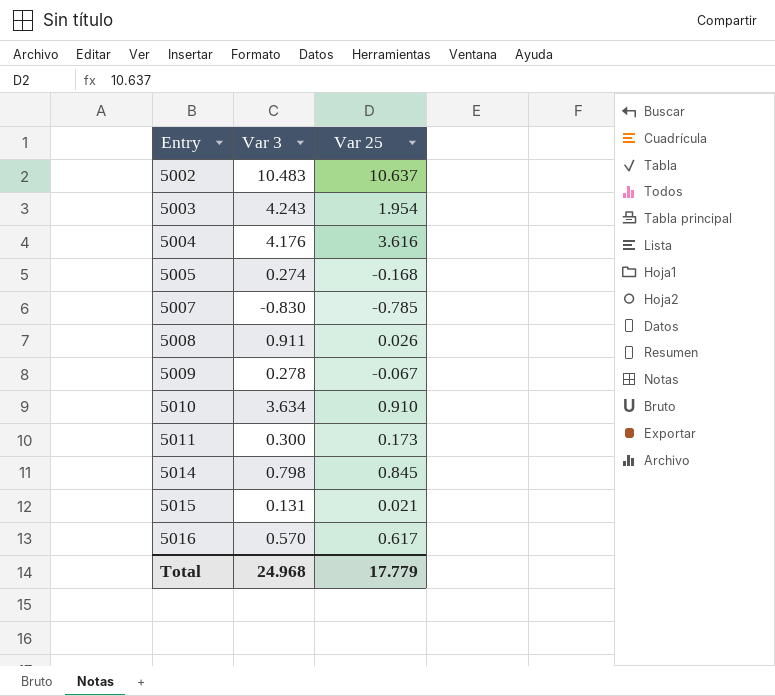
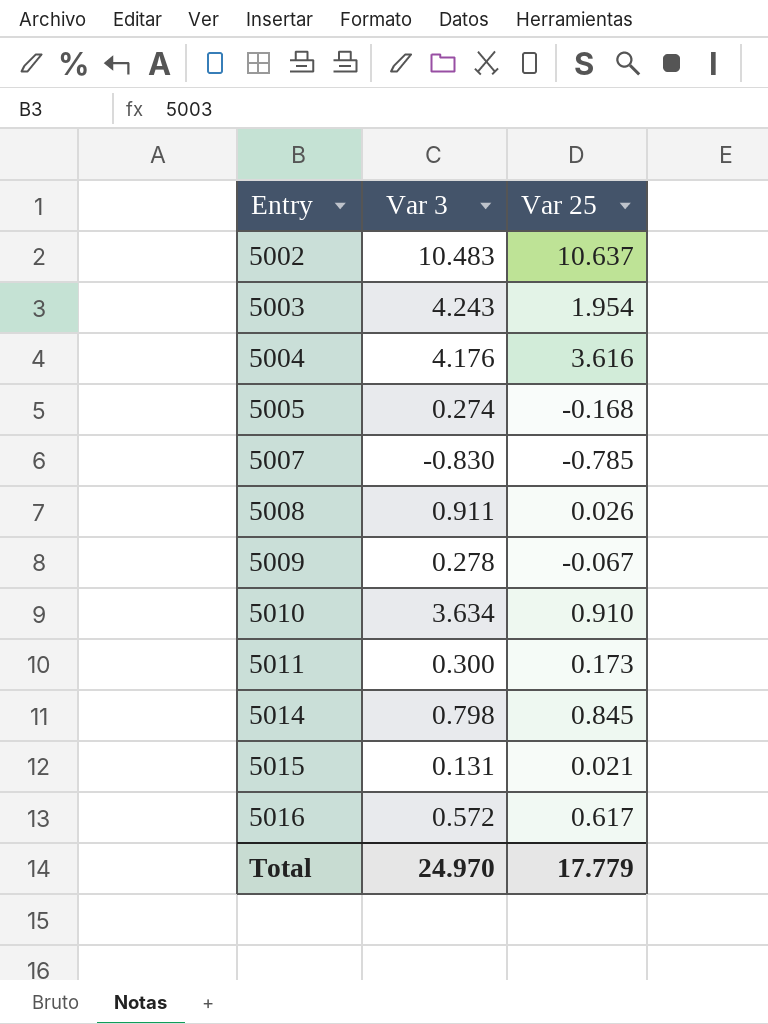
5016 | Var 3: 0.570 -> 0.572
Total | Var 3: 24.968 -> 24.970

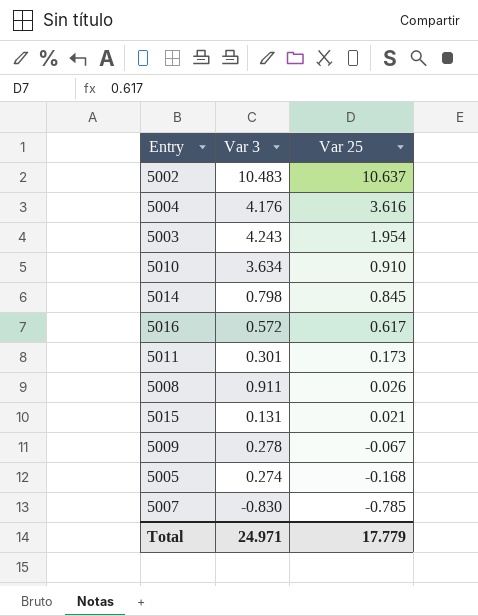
row order: Entry ascending -> Var 25 descending
5011 | Var 3: 0.300 -> 0.301
Total | Var 3: 24.970 -> 24.971

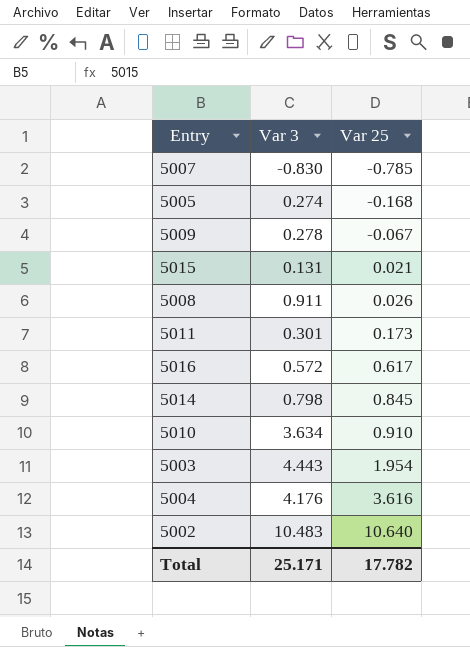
row order: Var 25 descending -> Var 25 ascending
5003 | Var 3: 4.243 -> 4.443
5002 | Var 25: 10.637 -> 10.640
Total | Var 3: 24.971 -> 25.171
Total | Var 25: 17.779 -> 17.782

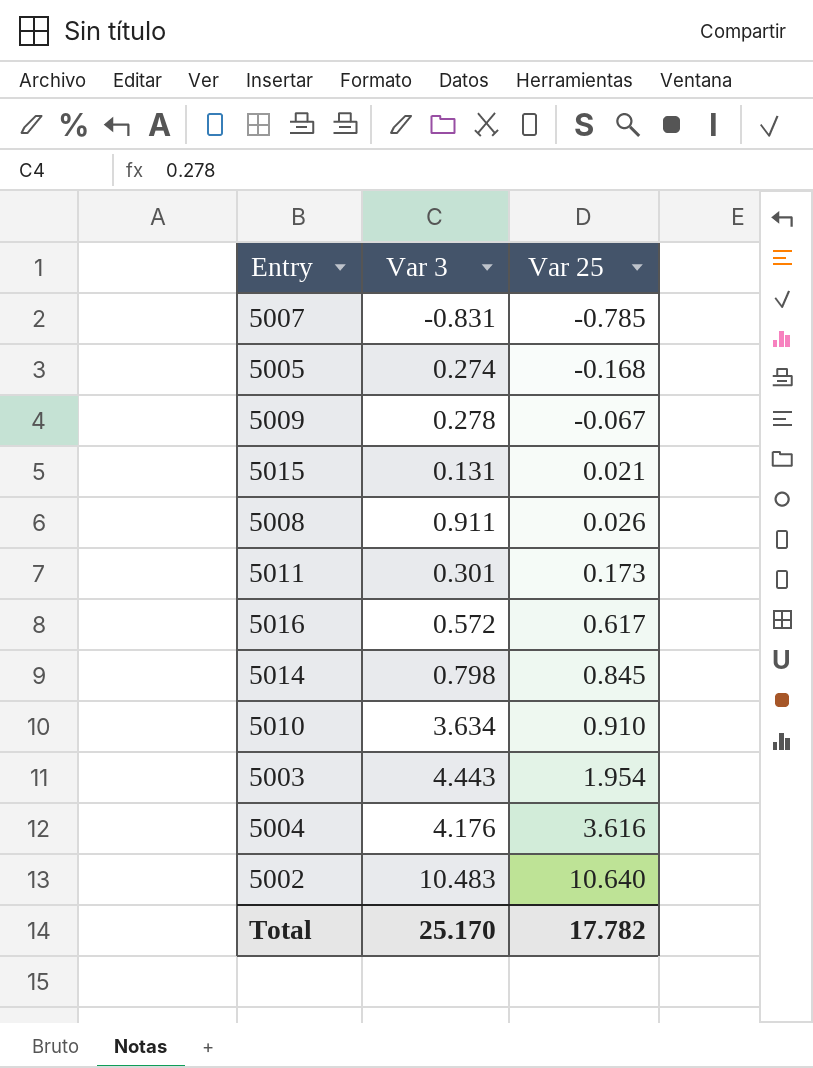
5007 | Var 3: -0.830 -> -0.831
Total | Var 3: 25.171 -> 25.170

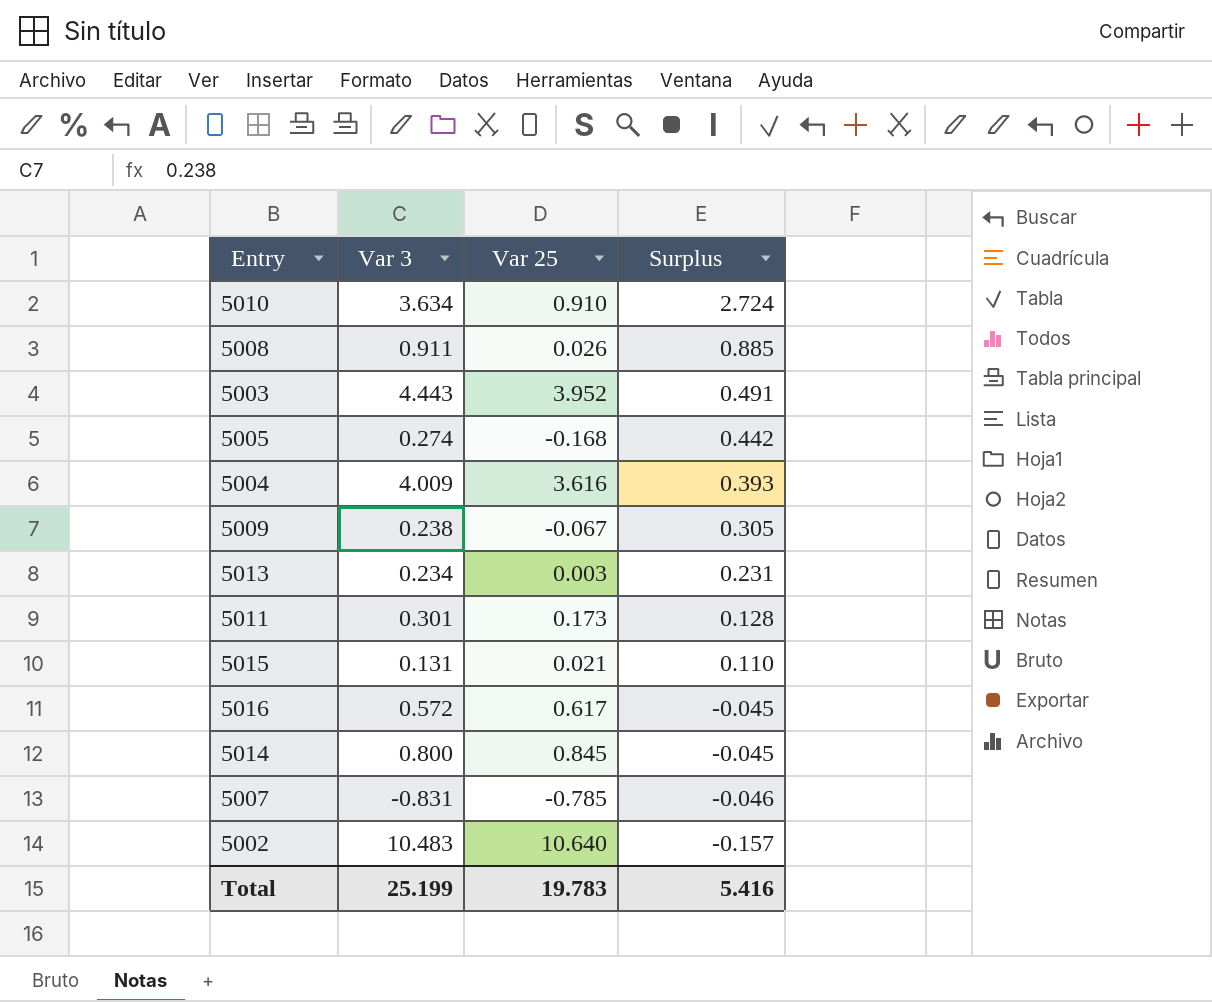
row order: Var 25 ascending -> Surplus descending
column Surplus | formula: none -> [Var 3] - [Var 25]
5003 | Var 25: 1.954 -> 3.952
5004 | Var 3: 4.176 -> 4.009
5009 | Var 3: 0.278 -> 0.238
row 5013: none -> 0.234 | 0.003 | 0.231
5014 | Var 3: 0.798 -> 0.800
Total | Var 3: 25.170 -> 25.199
Total | Var 25: 17.782 -> 19.783

